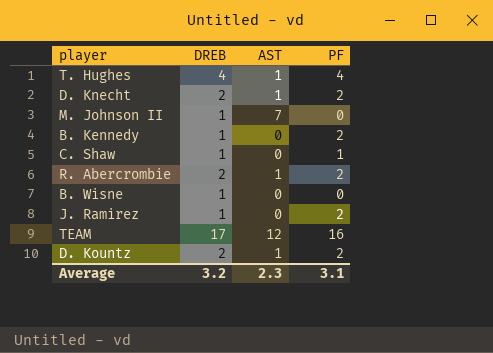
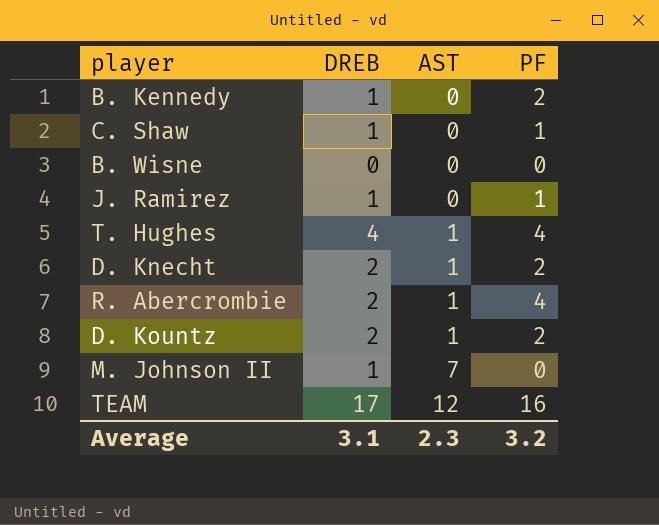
row order: none -> AST ascending
B. Wisne | DREB: 1 -> 0
J. Ramirez | PF: 2 -> 1
R. Abercrombie | PF: 2 -> 4
Average | DREB: 3.2 -> 3.1
Average | PF: 3.1 -> 3.2

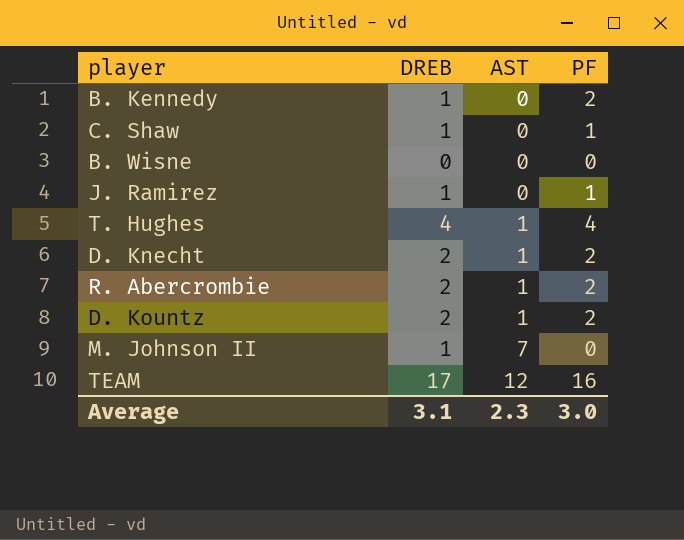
R. Abercrombie | PF: 4 -> 2
Average | PF: 3.2 -> 3.0

